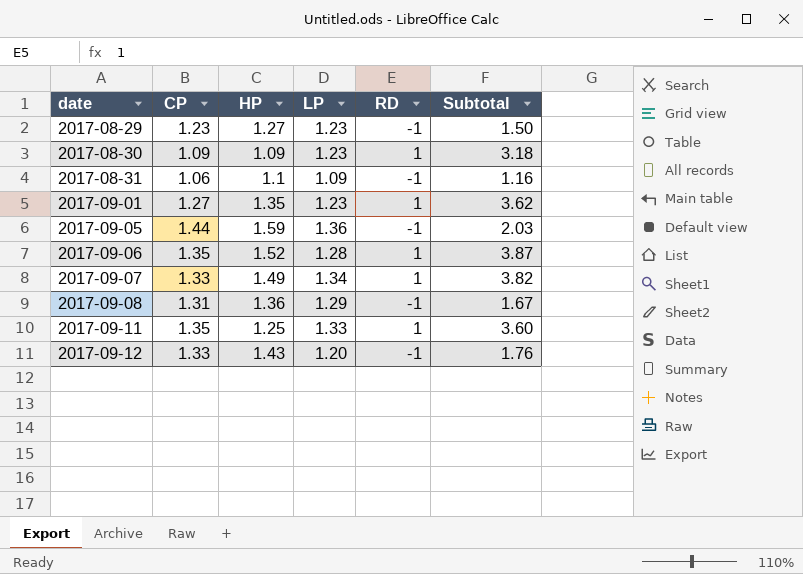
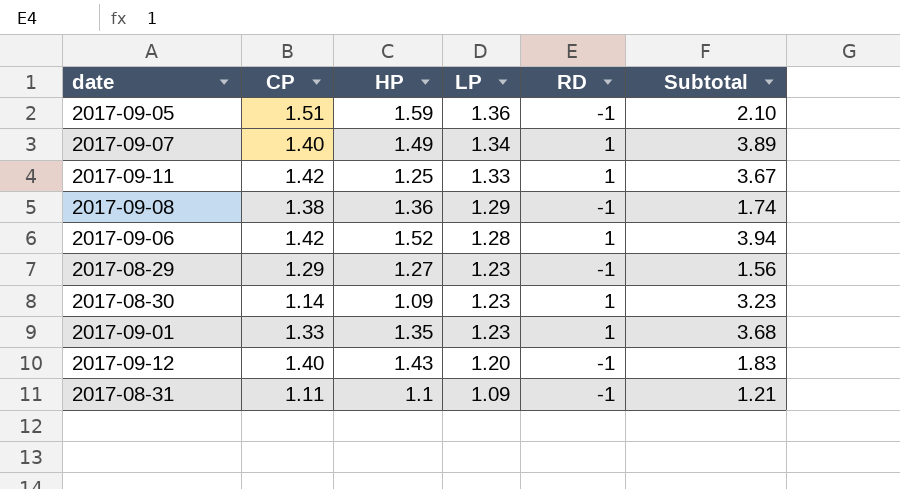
row order: date ascending -> LP descending
2017-09-05 | CP: 1.44 -> 1.51
2017-09-05 | Subtotal: 2.03 -> 2.10
2017-09-07 | CP: 1.33 -> 1.40
2017-09-07 | Subtotal: 3.82 -> 3.89
2017-09-11 | CP: 1.35 -> 1.42
2017-09-11 | Subtotal: 3.60 -> 3.67
2017-09-08 | CP: 1.31 -> 1.38
2017-09-08 | Subtotal: 1.67 -> 1.74
2017-09-06 | CP: 1.35 -> 1.42
2017-09-06 | Subtotal: 3.87 -> 3.94
2017-08-29 | CP: 1.23 -> 1.29
2017-08-29 | Subtotal: 1.50 -> 1.56
2017-08-30 | CP: 1.09 -> 1.14
2017-08-30 | Subtotal: 3.18 -> 3.23
2017-09-01 | CP: 1.27 -> 1.33
2017-09-01 | Subtotal: 3.62 -> 3.68
2017-09-12 | CP: 1.33 -> 1.40
2017-09-12 | Subtotal: 1.76 -> 1.83
2017-08-31 | CP: 1.06 -> 1.11
2017-08-31 | Subtotal: 1.16 -> 1.21

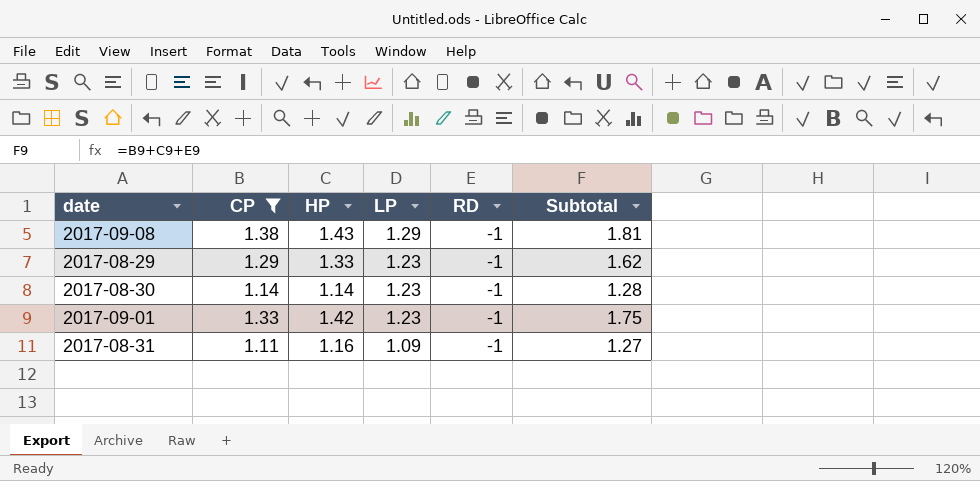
filter: none -> CP <= 1.38
2017-09-08 | HP: 1.36 -> 1.43
2017-09-08 | Subtotal: 1.74 -> 1.81
2017-08-29 | HP: 1.27 -> 1.33
2017-08-29 | Subtotal: 1.56 -> 1.62
2017-08-30 | HP: 1.09 -> 1.14
2017-08-30 | RD: 1 -> -1
2017-08-30 | Subtotal: 3.23 -> 1.28
2017-09-01 | HP: 1.35 -> 1.42
2017-09-01 | RD: 1 -> -1
2017-09-01 | Subtotal: 3.68 -> 1.75
2017-08-31 | HP: 1.1 -> 1.16
2017-08-31 | Subtotal: 1.21 -> 1.27

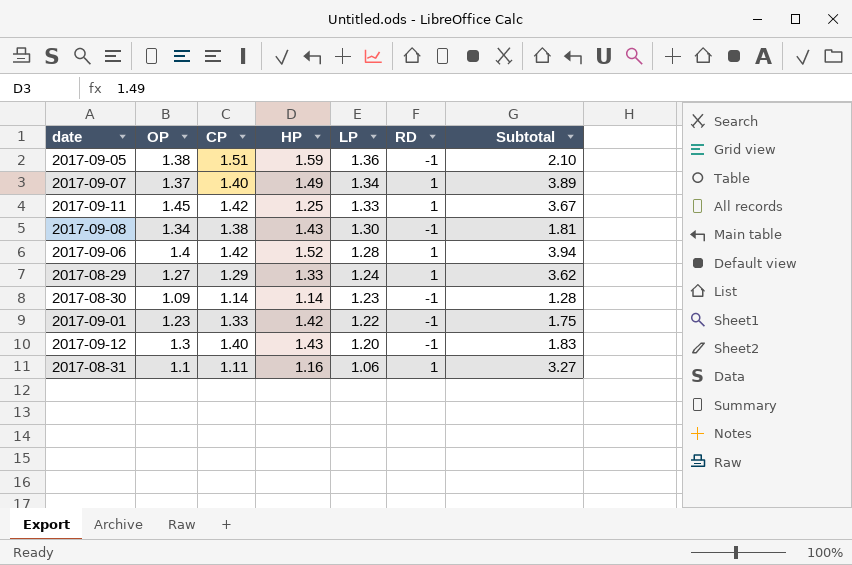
filter: CP <= 1.38 -> none
column OP | position: none -> 2
2017-09-08 | LP: 1.29 -> 1.30
2017-08-29 | LP: 1.23 -> 1.24
2017-08-29 | RD: -1 -> 1
2017-08-29 | Subtotal: 1.62 -> 3.62
2017-09-01 | LP: 1.23 -> 1.22
2017-08-31 | LP: 1.09 -> 1.06
2017-08-31 | RD: -1 -> 1
2017-08-31 | Subtotal: 1.27 -> 3.27

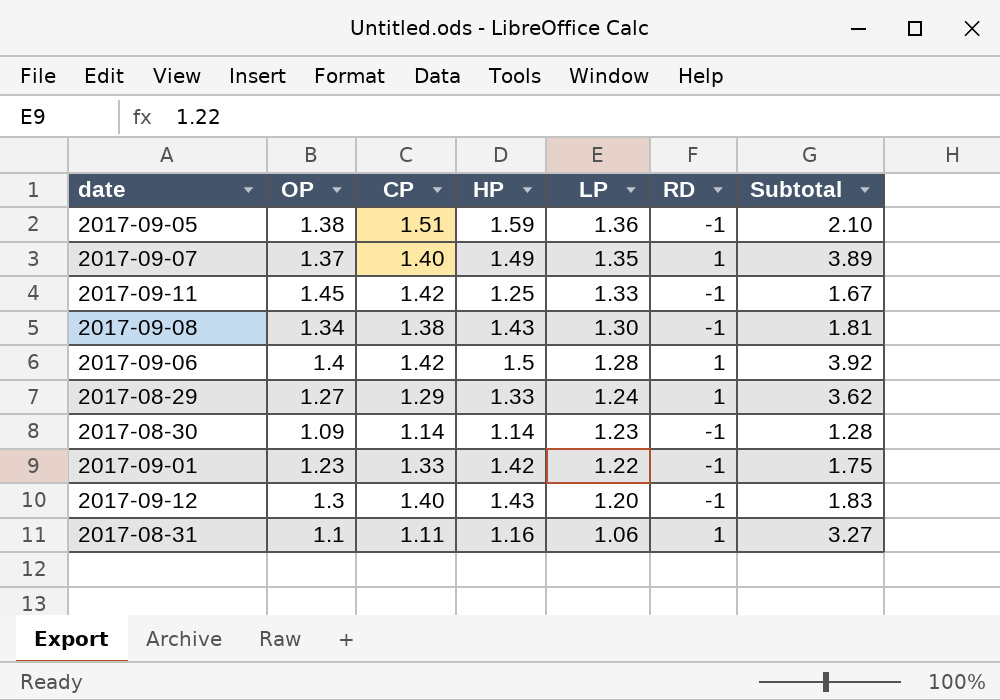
2017-09-07 | LP: 1.34 -> 1.35
2017-09-11 | RD: 1 -> -1
2017-09-11 | Subtotal: 3.67 -> 1.67
2017-09-06 | HP: 1.52 -> 1.5
2017-09-06 | Subtotal: 3.94 -> 3.92

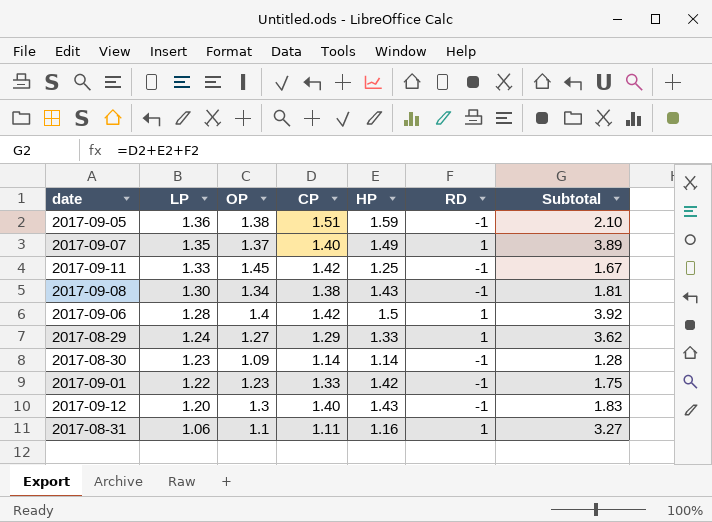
column LP | position: 5 -> 2

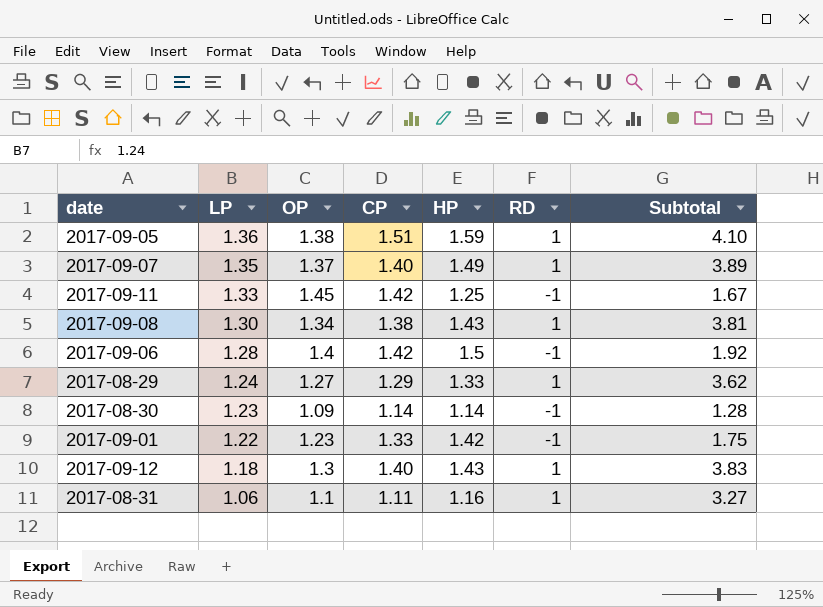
2017-09-05 | RD: -1 -> 1
2017-09-05 | Subtotal: 2.10 -> 4.10
2017-09-08 | RD: -1 -> 1
2017-09-08 | Subtotal: 1.81 -> 3.81
2017-09-06 | RD: 1 -> -1
2017-09-06 | Subtotal: 3.92 -> 1.92
2017-09-12 | LP: 1.20 -> 1.18
2017-09-12 | RD: -1 -> 1
2017-09-12 | Subtotal: 1.83 -> 3.83

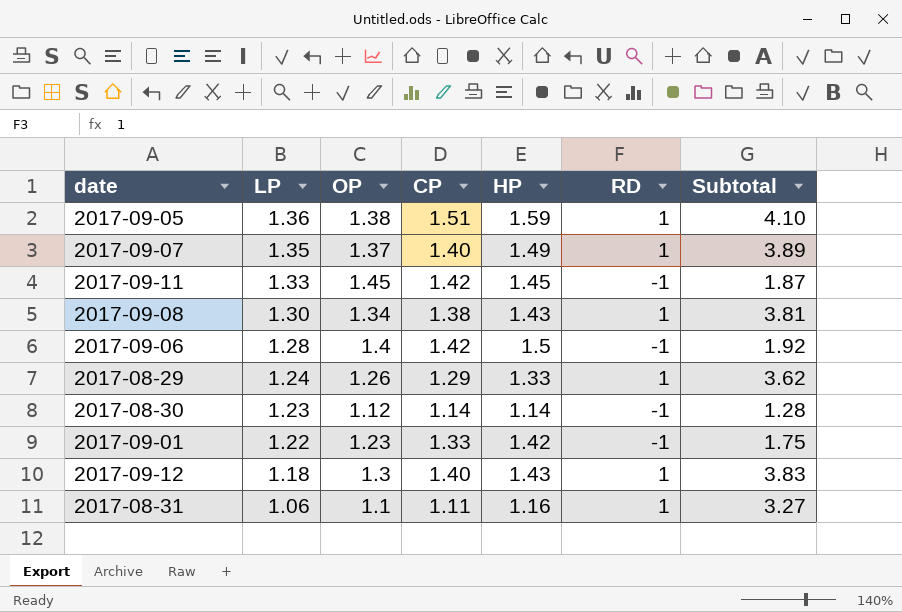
2017-09-11 | HP: 1.25 -> 1.45
2017-09-11 | Subtotal: 1.67 -> 1.87
2017-08-29 | OP: 1.27 -> 1.26
2017-08-30 | OP: 1.09 -> 1.12

